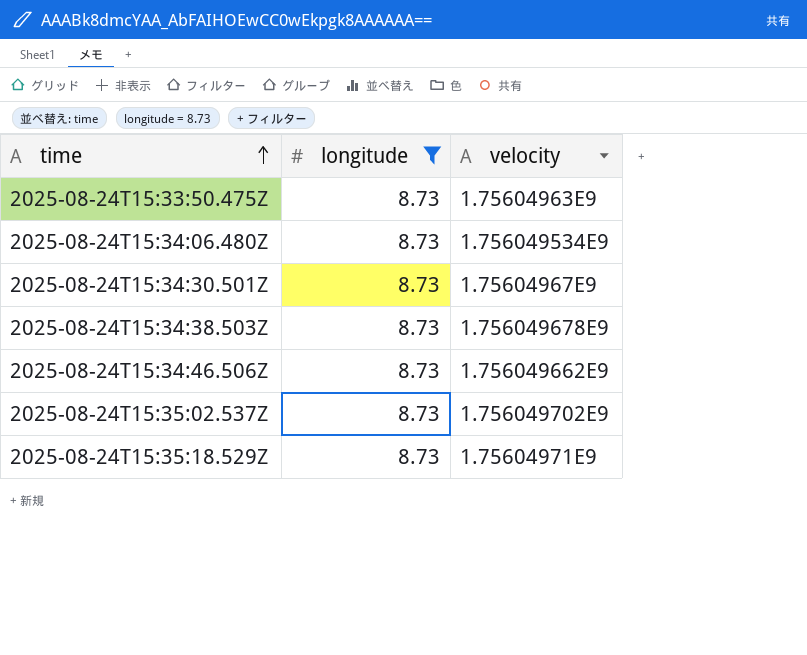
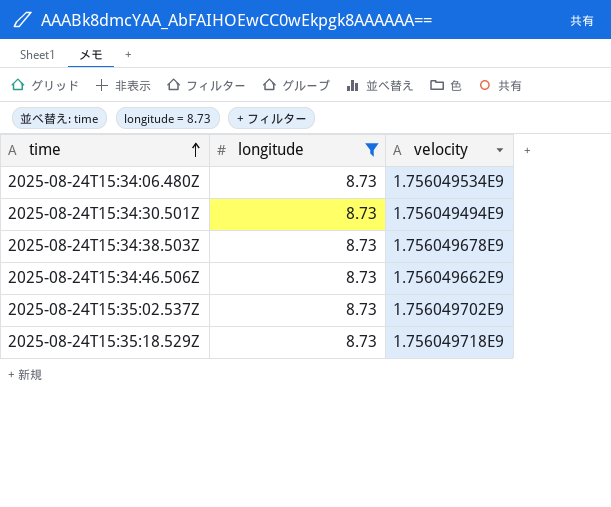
row 2025-08-24T15:33:50.475Z: 8.73 | 1.75604963E9 -> none
2025-08-24T15:34:30.501Z | velocity: 1.75604967E9 -> 1.756049494E9
2025-08-24T15:35:18.529Z | velocity: 1.75604971E9 -> 1.756049718E9

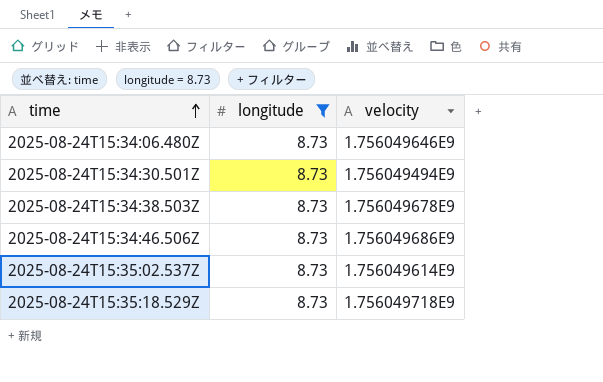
2025-08-24T15:34:06.480Z | velocity: 1.756049534E9 -> 1.756049646E9
2025-08-24T15:34:46.506Z | velocity: 1.756049662E9 -> 1.756049686E9
2025-08-24T15:35:02.537Z | velocity: 1.756049702E9 -> 1.756049614E9

